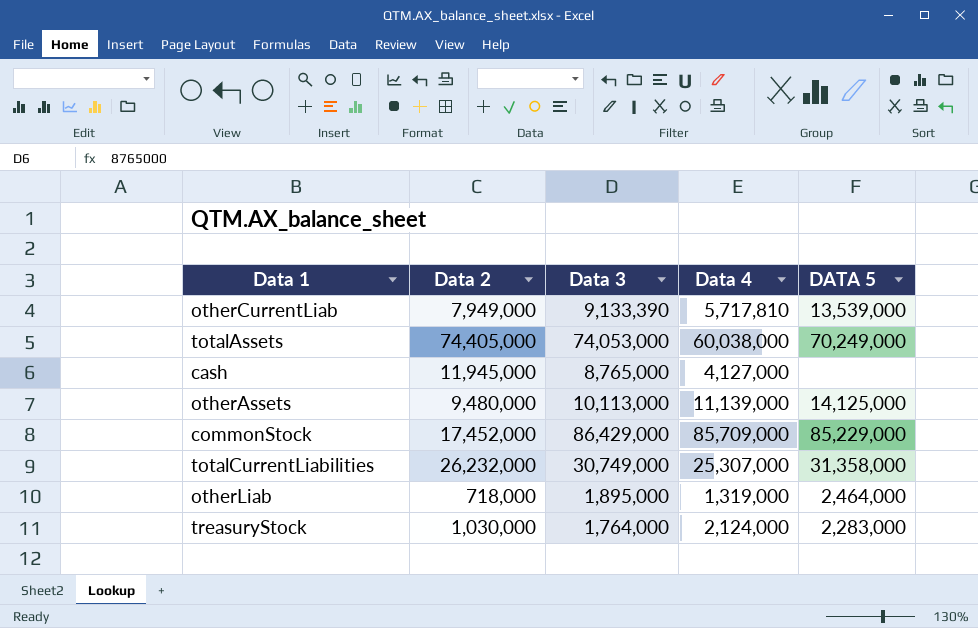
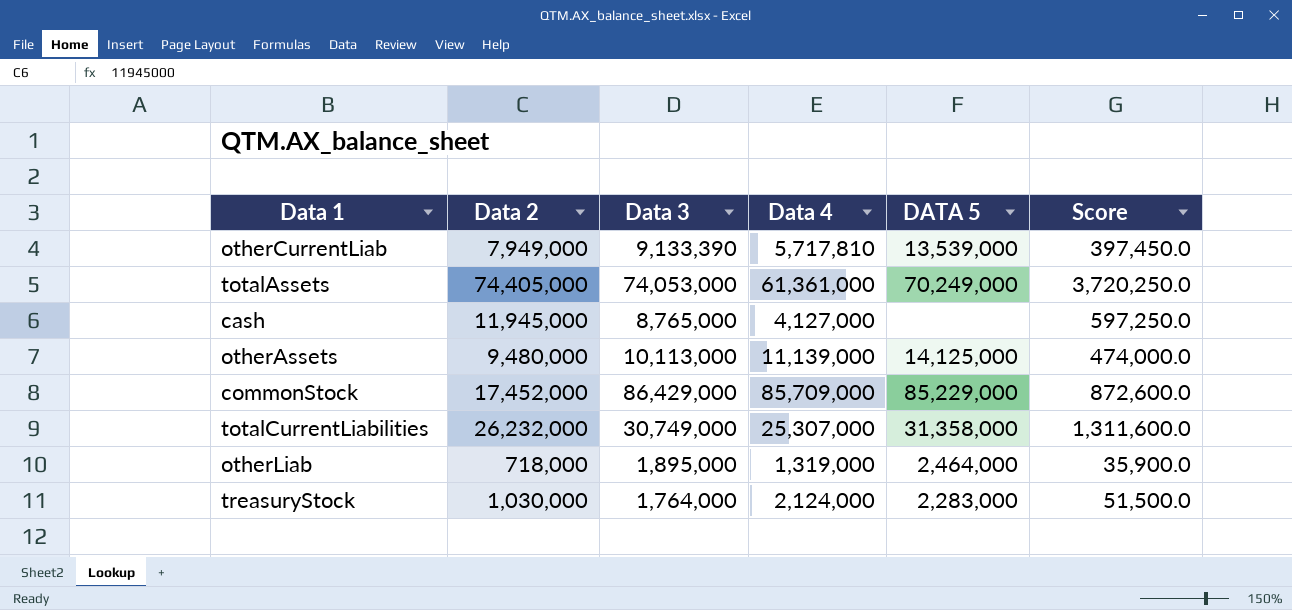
column Score | formula: none -> [Data 2] * 0.05
totalAssets | Data 4: 60,038,000 -> 61,361,000

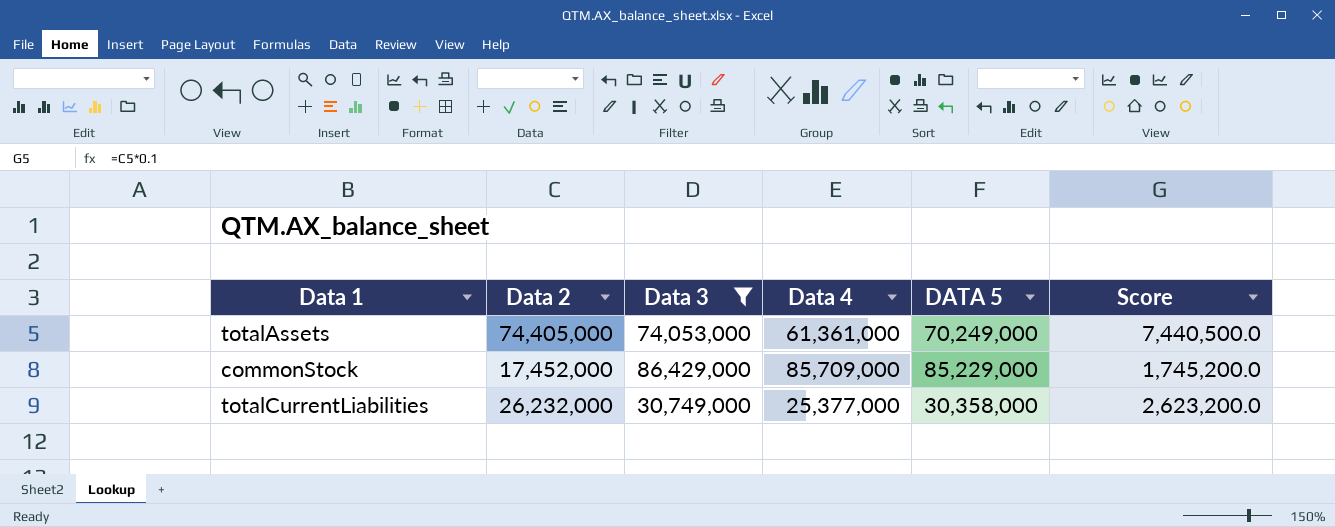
filter: none -> Data 3 >= 30,749,000
column Score | formula: [Data 2] * 0.05 -> [Data 2] * 0.1
totalCurrentLiabilities | Data 4: 25,307,000 -> 25,377,000
totalCurrentLiabilities | DATA 5: 31,358,000 -> 30,358,000

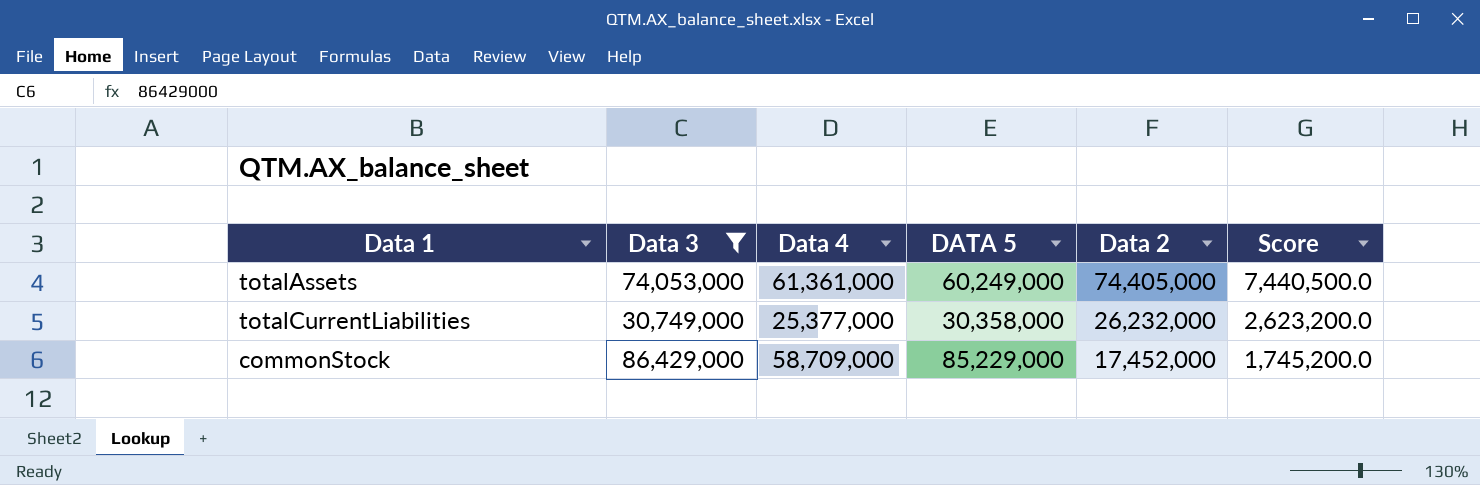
row order: none -> Data 2 descending
column Data 2 | position: 2 -> 5
totalAssets | DATA 5: 70,249,000 -> 60,249,000
commonStock | Data 4: 85,709,000 -> 58,709,000

